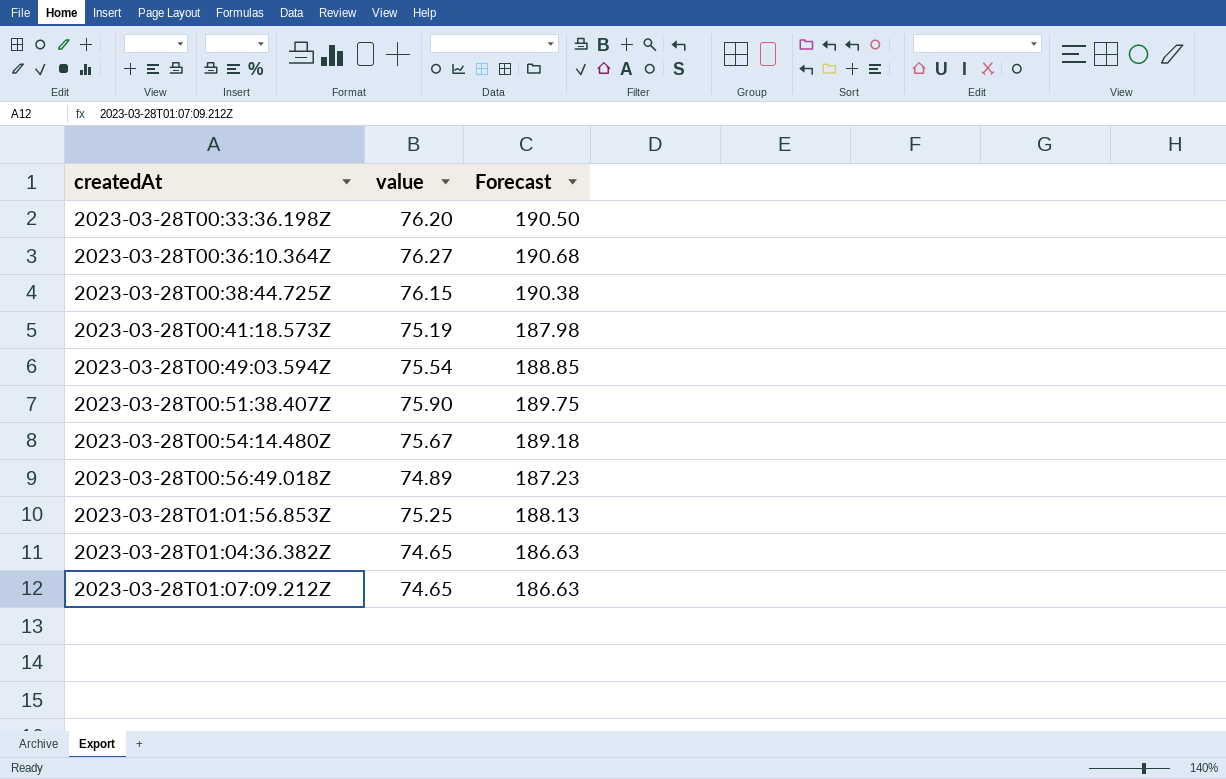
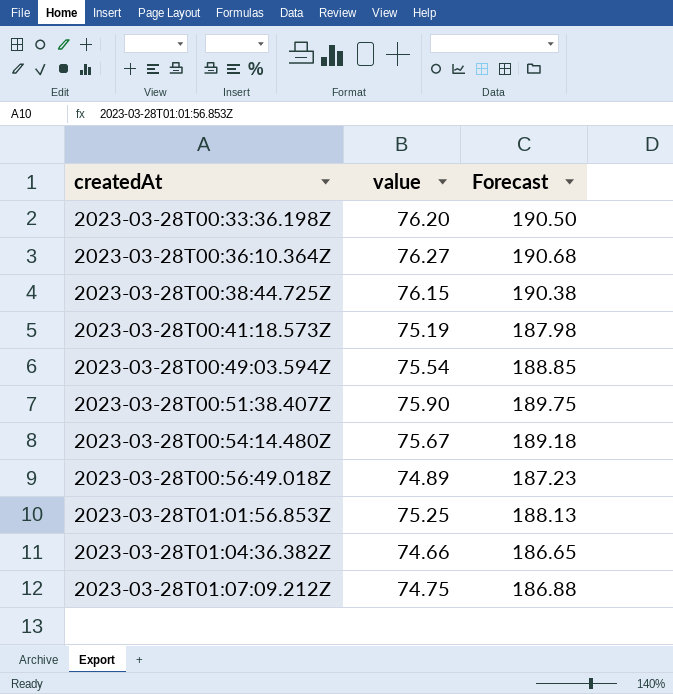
2023-03-28T01:04:36.382Z | value: 74.65 -> 74.66
2023-03-28T01:04:36.382Z | Forecast: 186.63 -> 186.65
2023-03-28T01:07:09.212Z | value: 74.65 -> 74.75
2023-03-28T01:07:09.212Z | Forecast: 186.63 -> 186.88

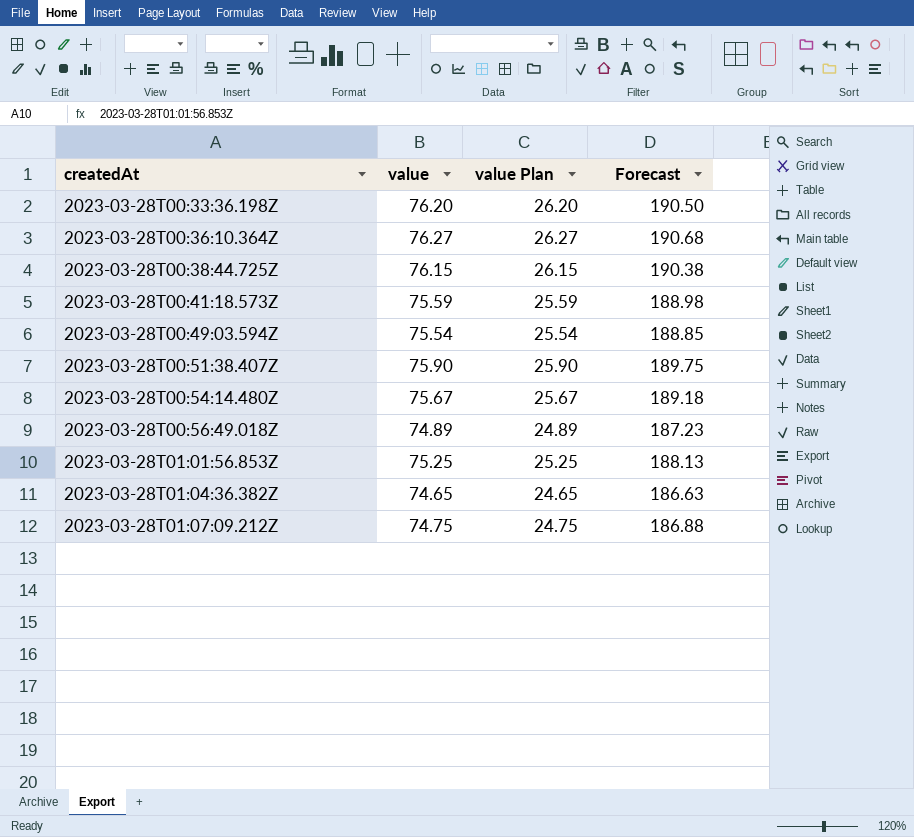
column value Plan | formula: none -> [value] - 50
2023-03-28T00:41:18.573Z | value: 75.19 -> 75.59
2023-03-28T00:41:18.573Z | Forecast: 187.98 -> 188.98
2023-03-28T01:04:36.382Z | value: 74.66 -> 74.65
2023-03-28T01:04:36.382Z | Forecast: 186.65 -> 186.63

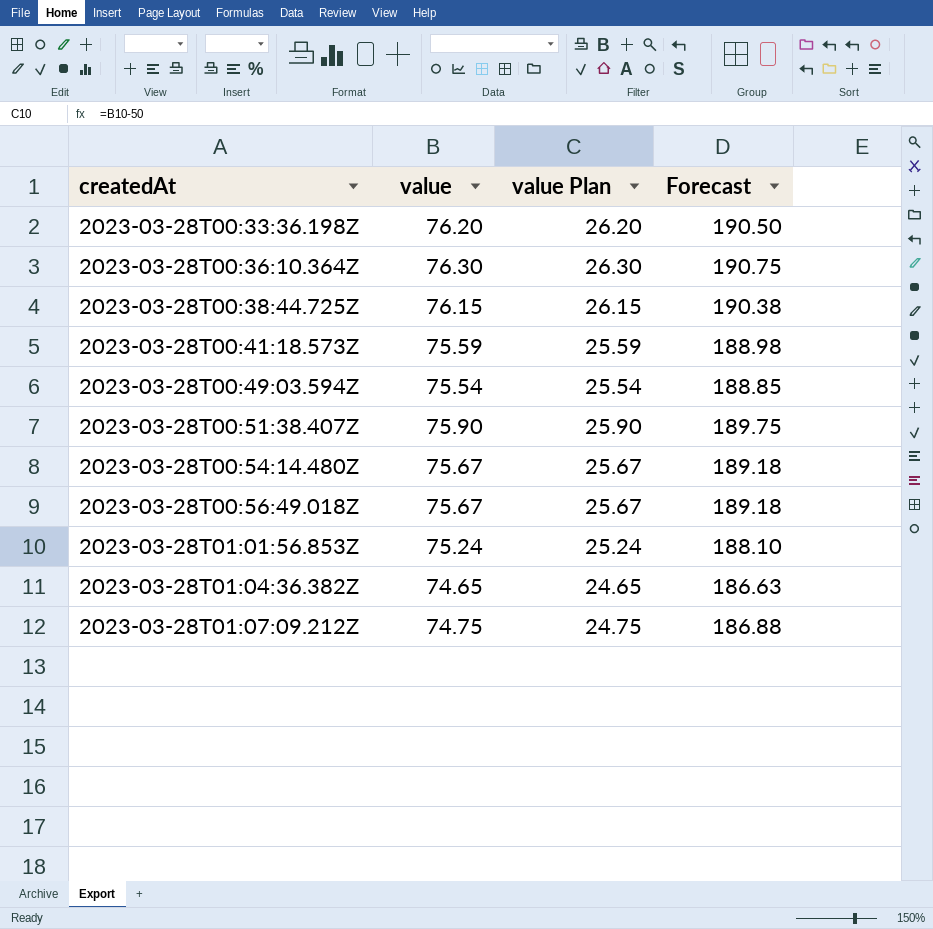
2023-03-28T00:36:10.364Z | value: 76.27 -> 76.30
2023-03-28T00:36:10.364Z | value Plan: 26.27 -> 26.30
2023-03-28T00:36:10.364Z | Forecast: 190.68 -> 190.75
2023-03-28T00:56:49.018Z | value: 74.89 -> 75.67
2023-03-28T00:56:49.018Z | value Plan: 24.89 -> 25.67
2023-03-28T00:56:49.018Z | Forecast: 187.23 -> 189.18
2023-03-28T01:01:56.853Z | value: 75.25 -> 75.24
2023-03-28T01:01:56.853Z | value Plan: 25.25 -> 25.24
2023-03-28T01:01:56.853Z | Forecast: 188.13 -> 188.10

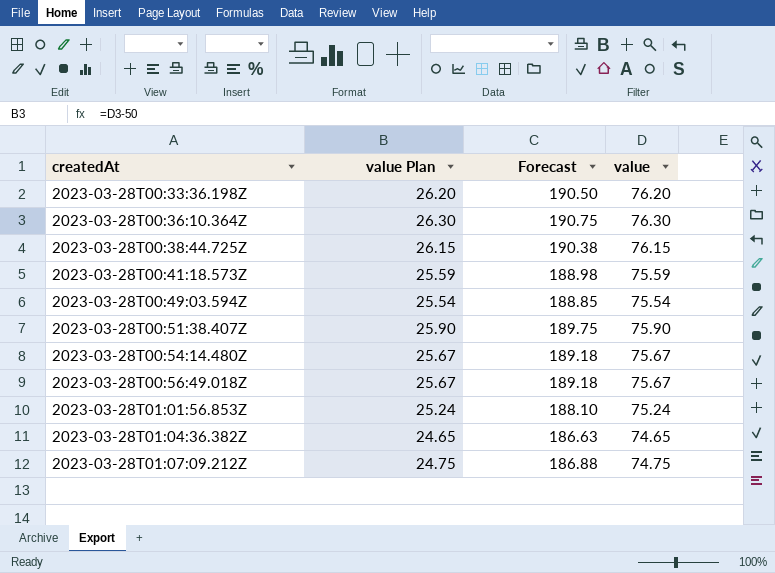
column value | position: 2 -> 4

